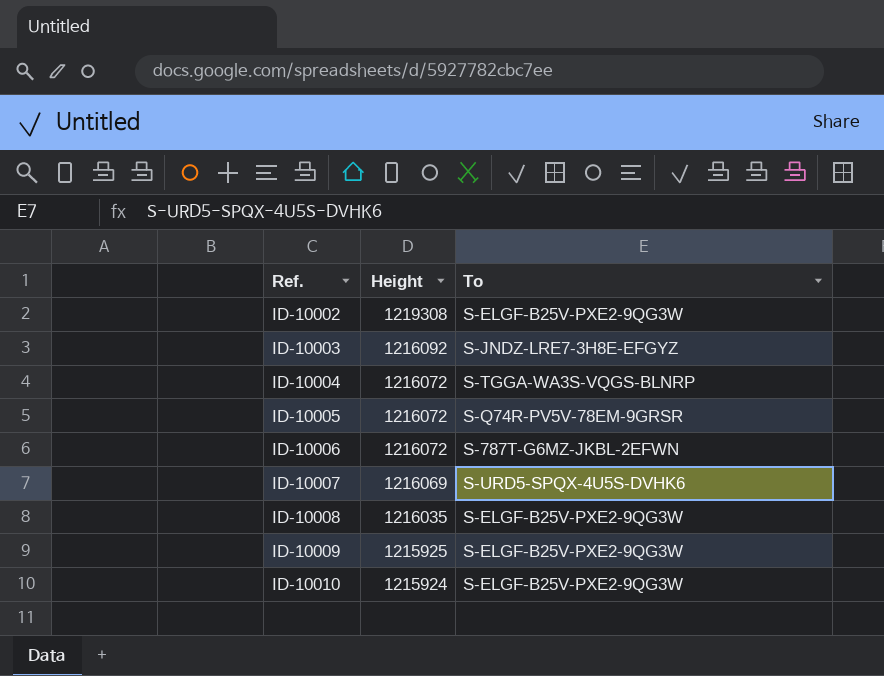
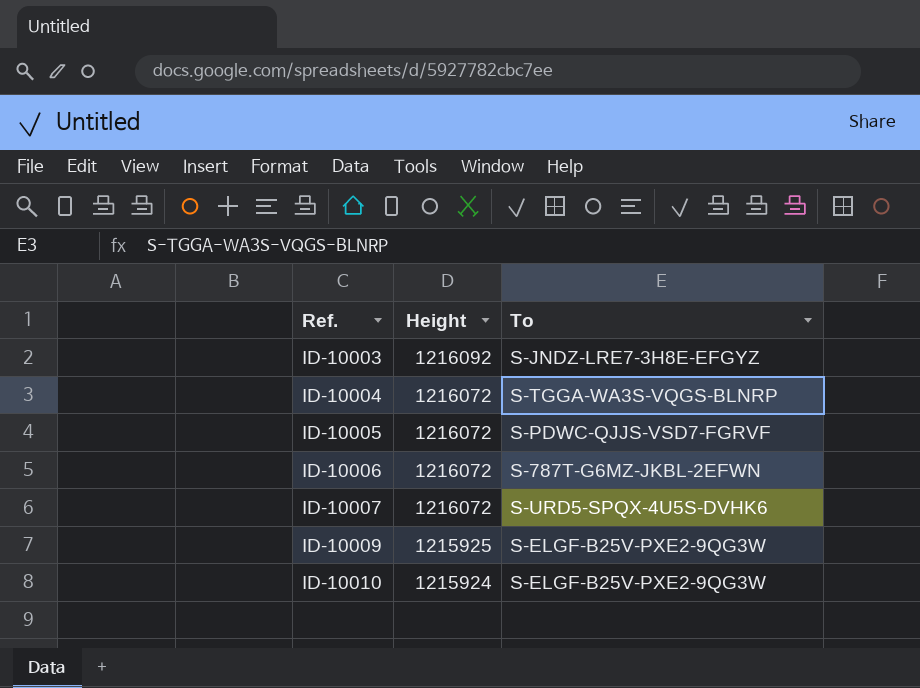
row ID-10002: 1219308 | S-ELGF-B25V-PXE2-9QG3W -> none
row ID-10008: 1216035 | S-ELGF-B25V-PXE2-9QG3W -> none
ID-10005 | To: S-Q74R-PV5V-78EM-9GRSR -> S-PDWC-QJJS-VSD7-FGRVF
ID-10007 | Height: 1216069 -> 1216072

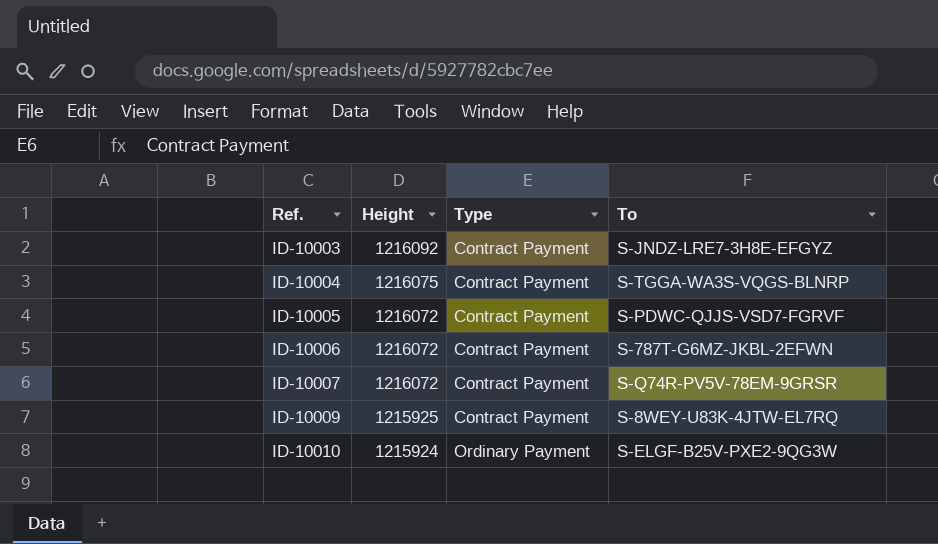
column Type | position: none -> 3
ID-10004 | Height: 1216072 -> 1216075
ID-10007 | To: S-URD5-SPQX-4U5S-DVHK6 -> S-Q74R-PV5V-78EM-9GRSR
ID-10009 | To: S-ELGF-B25V-PXE2-9QG3W -> S-8WEY-U83K-4JTW-EL7RQ

